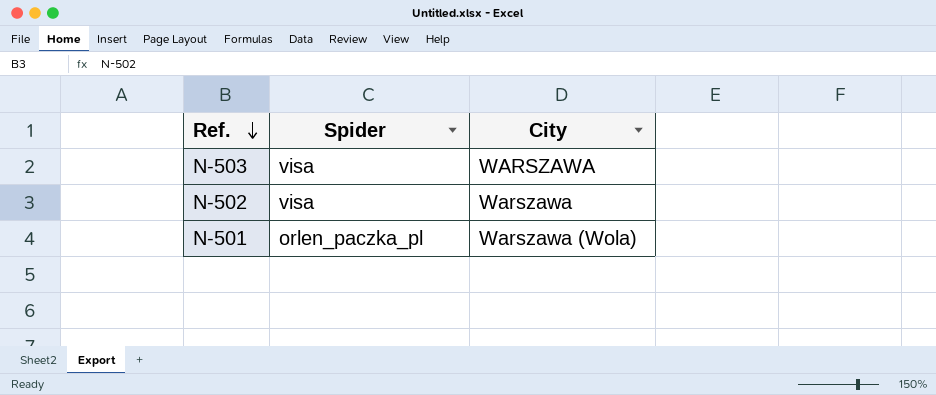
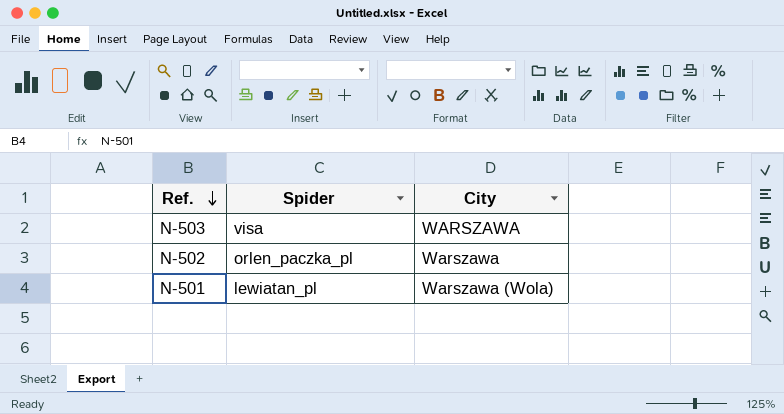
N-502 | Spider: visa -> orlen_paczka_pl
N-501 | Spider: orlen_paczka_pl -> lewiatan_pl

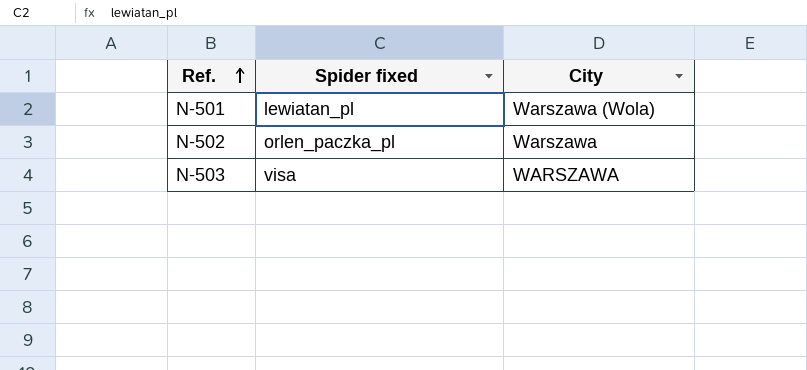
row order: Ref. descending -> Ref. ascending
column name: Spider -> Spider fixed

